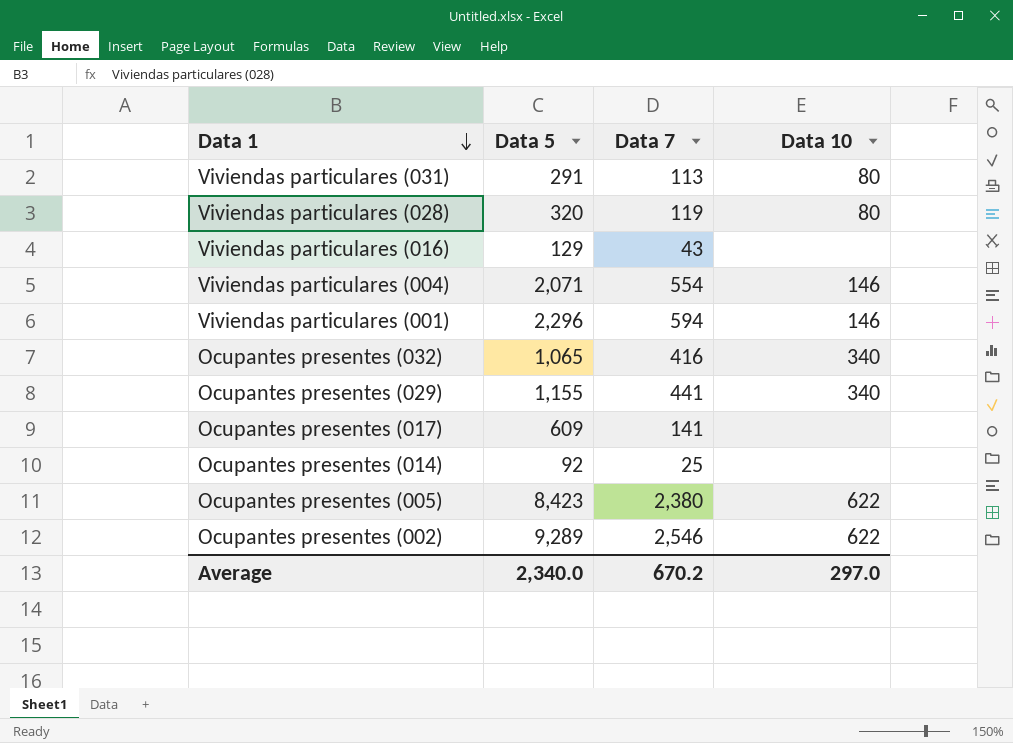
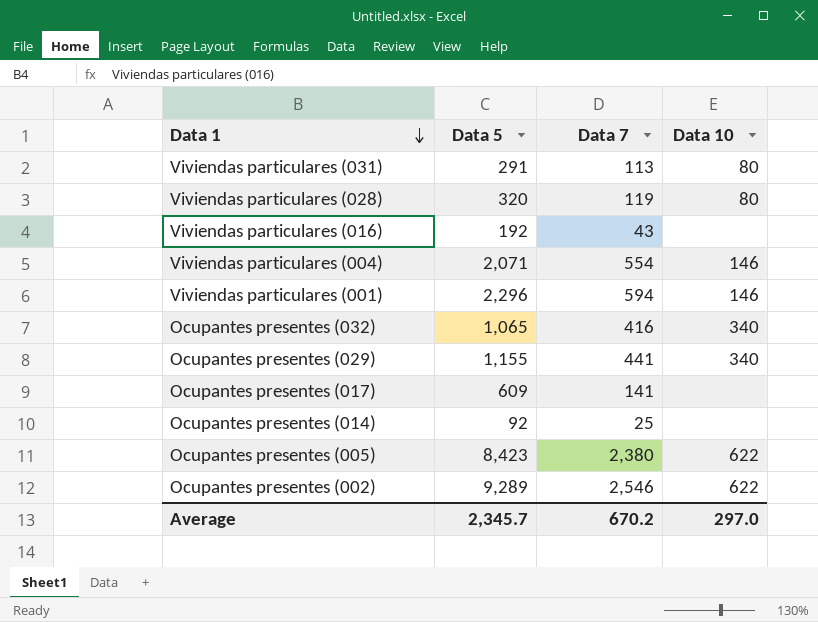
Viviendas particulares (016) | Data 5: 129 -> 192
Average | Data 5: 2,340.0 -> 2,345.7

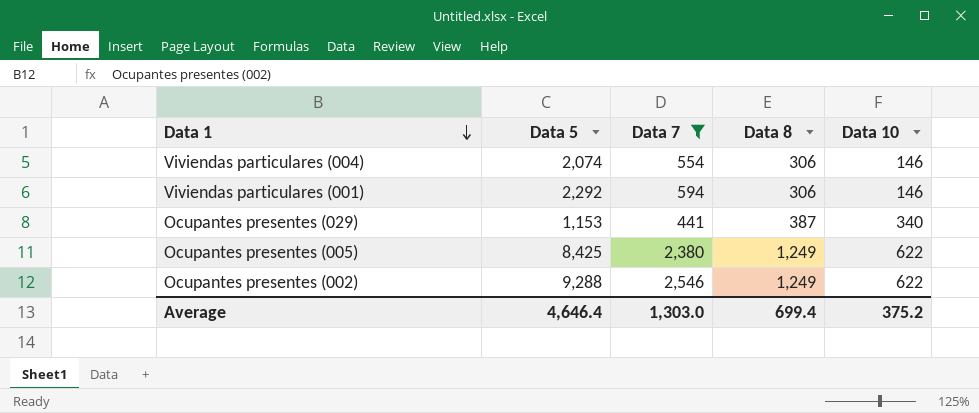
filter: none -> Data 7 >= 441
column Data 8 | position: none -> 4
Viviendas particulares (004) | Data 5: 2,071 -> 2,074
Viviendas particulares (001) | Data 5: 2,296 -> 2,292
Ocupantes presentes (029) | Data 5: 1,155 -> 1,153
Ocupantes presentes (005) | Data 5: 8,423 -> 8,425
Ocupantes presentes (002) | Data 5: 9,289 -> 9,288
Average | Data 5: 2,345.7 -> 4,646.4
Average | Data 7: 670.2 -> 1,303.0
Average | Data 10: 297.0 -> 375.2

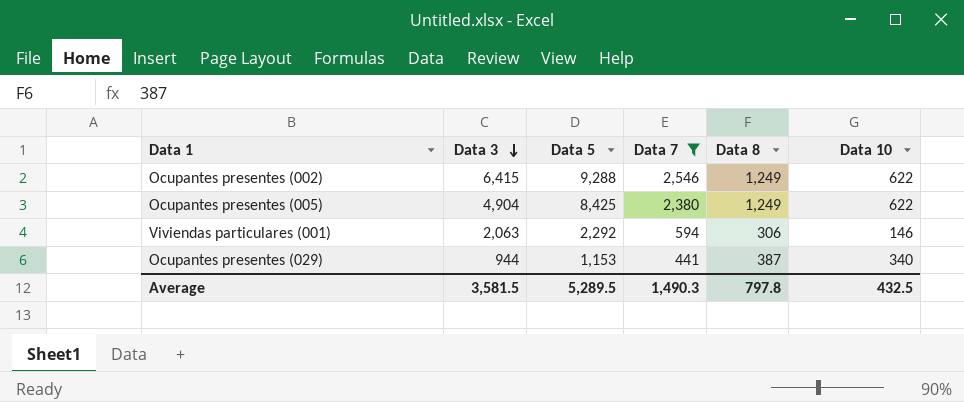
row order: Data 1 descending -> Data 3 descending
column Data 3 | position: none -> 2
row Viviendas particulares (004): 2,074 | 554 | 306 | 146 -> none
Average | Data 5: 4,646.4 -> 5,289.5
Average | Data 7: 1,303.0 -> 1,490.3
Average | Data 8: 699.4 -> 797.8
Average | Data 10: 375.2 -> 432.5

